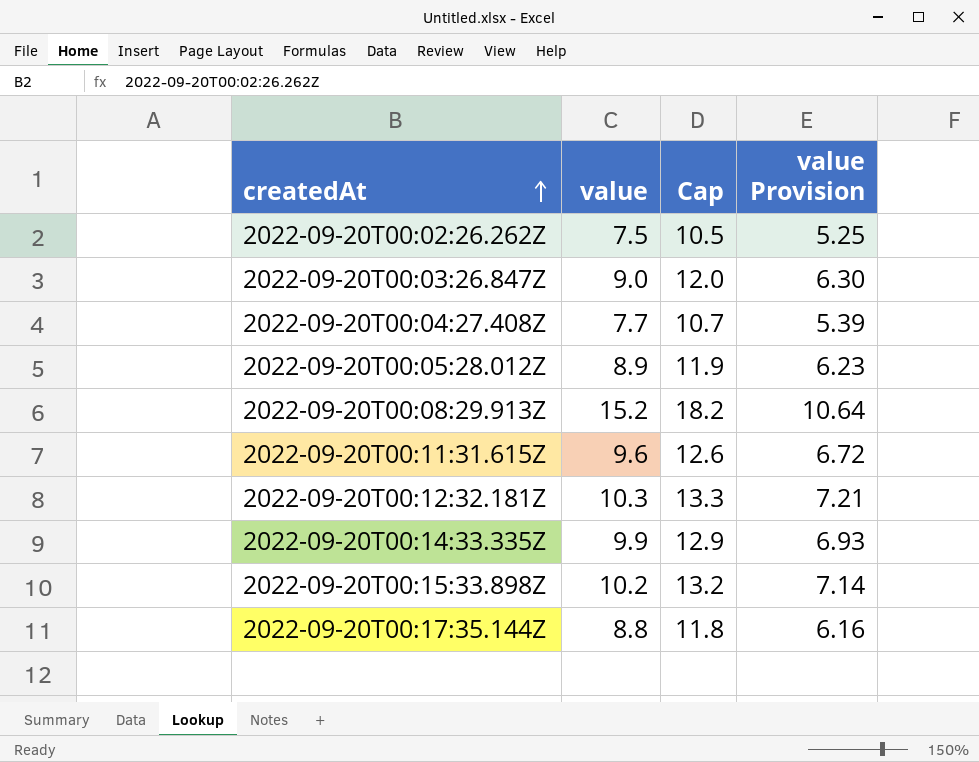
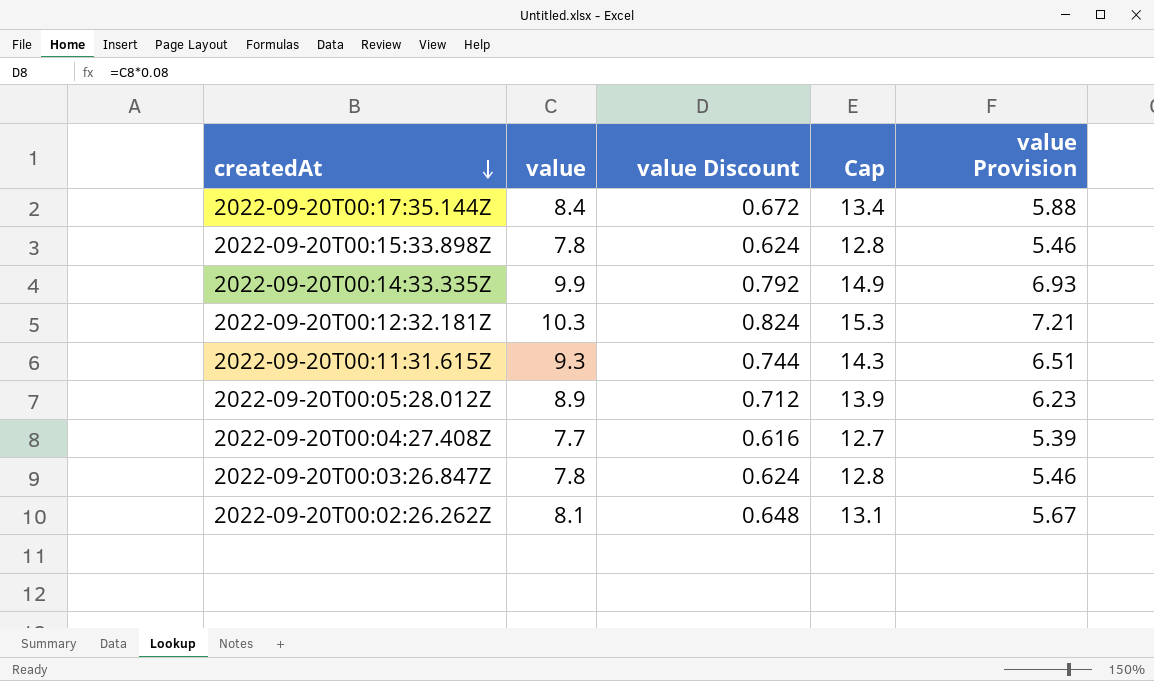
row order: createdAt ascending -> createdAt descending
column value Discount | formula: none -> [value] * 0.08
column Cap | formula: [value] + 3 -> [value] + 5
row 2022-09-20T00:08:29.913Z: 15.2 | 18.2 | 10.64 -> none
2022-09-20T00:17:35.144Z | value: 8.8 -> 8.4
2022-09-20T00:17:35.144Z | value Provision: 6.16 -> 5.88
2022-09-20T00:15:33.898Z | value: 10.2 -> 7.8
2022-09-20T00:15:33.898Z | value Provision: 7.14 -> 5.46
2022-09-20T00:11:31.615Z | value: 9.6 -> 9.3
2022-09-20T00:11:31.615Z | value Provision: 6.72 -> 6.51
2022-09-20T00:03:26.847Z | value: 9.0 -> 7.8
2022-09-20T00:03:26.847Z | value Provision: 6.30 -> 5.46
2022-09-20T00:02:26.262Z | value: 7.5 -> 8.1
2022-09-20T00:02:26.262Z | value Provision: 5.25 -> 5.67

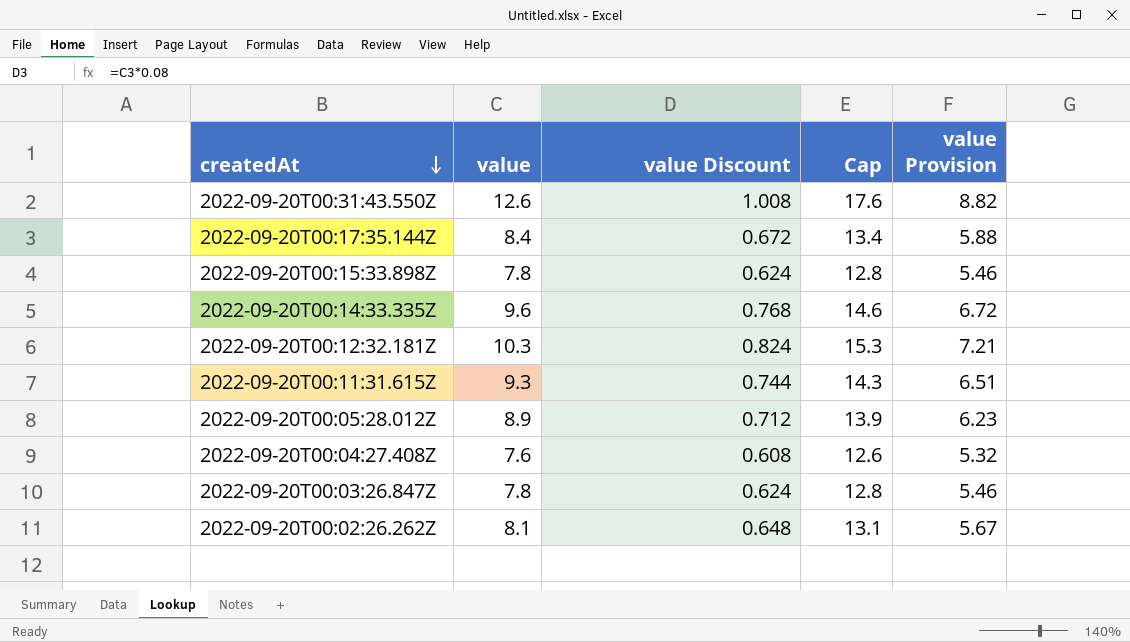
row 2022-09-20T00:31:43.550Z: none -> 12.6 | 1.008 | 17.6 | 8.82
2022-09-20T00:14:33.335Z | value: 9.9 -> 9.6
2022-09-20T00:14:33.335Z | value Discount: 0.792 -> 0.768
2022-09-20T00:14:33.335Z | Cap: 14.9 -> 14.6
2022-09-20T00:14:33.335Z | value Provision: 6.93 -> 6.72
2022-09-20T00:04:27.408Z | value: 7.7 -> 7.6
2022-09-20T00:04:27.408Z | value Discount: 0.616 -> 0.608
2022-09-20T00:04:27.408Z | Cap: 12.7 -> 12.6
2022-09-20T00:04:27.408Z | value Provision: 5.39 -> 5.32

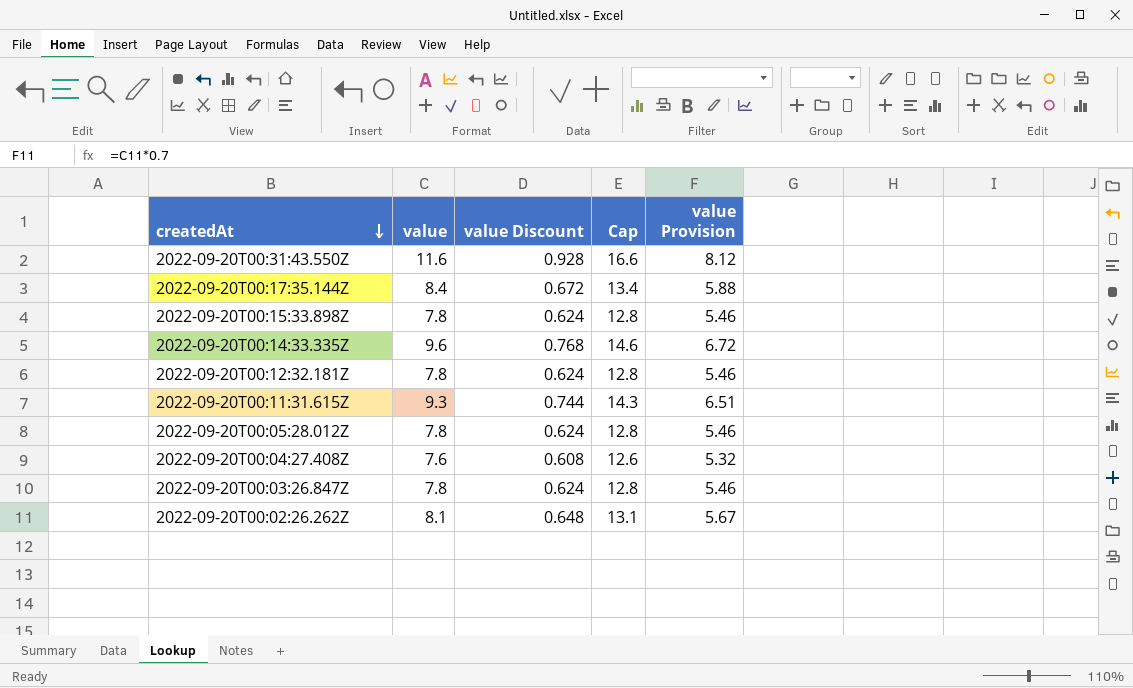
2022-09-20T00:31:43.550Z | value: 12.6 -> 11.6
2022-09-20T00:31:43.550Z | value Discount: 1.008 -> 0.928
2022-09-20T00:31:43.550Z | Cap: 17.6 -> 16.6
2022-09-20T00:31:43.550Z | value Provision: 8.82 -> 8.12
2022-09-20T00:12:32.181Z | value: 10.3 -> 7.8
2022-09-20T00:12:32.181Z | value Discount: 0.824 -> 0.624
2022-09-20T00:12:32.181Z | Cap: 15.3 -> 12.8
2022-09-20T00:12:32.181Z | value Provision: 7.21 -> 5.46
2022-09-20T00:05:28.012Z | value: 8.9 -> 7.8
2022-09-20T00:05:28.012Z | value Discount: 0.712 -> 0.624
2022-09-20T00:05:28.012Z | Cap: 13.9 -> 12.8
2022-09-20T00:05:28.012Z | value Provision: 6.23 -> 5.46

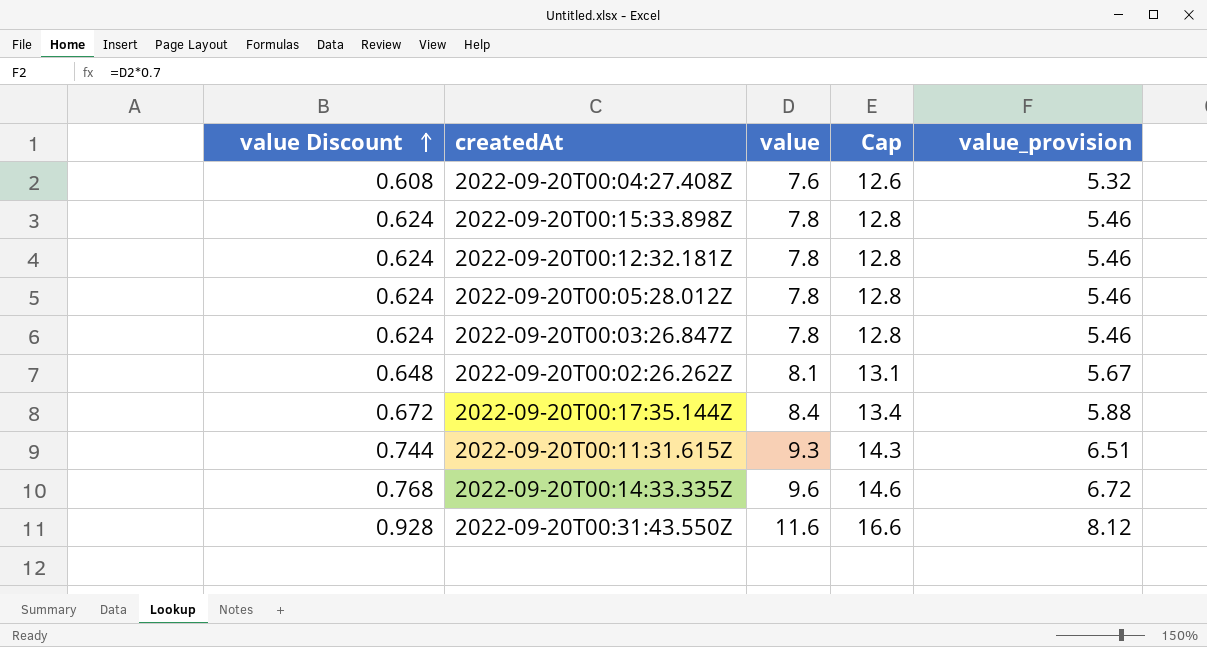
row order: createdAt descending -> value Discount ascending
column value Discount | position: 3 -> 1
column name: value Provision -> value_provision

